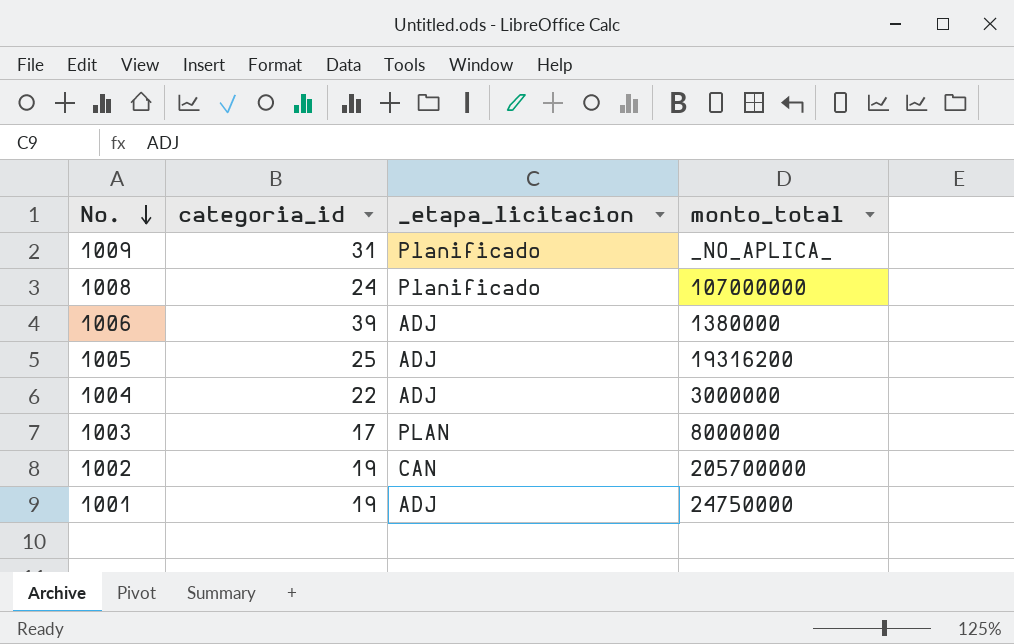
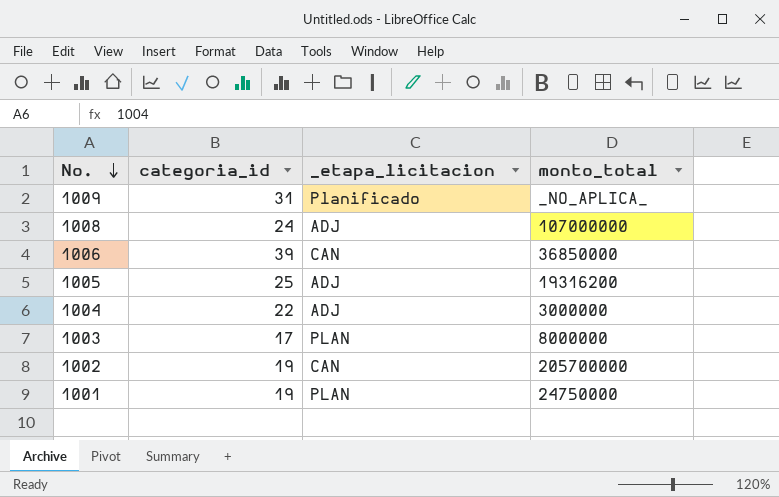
1008 | _etapa_licitacion: Planificado -> ADJ
1006 | _etapa_licitacion: ADJ -> CAN
1006 | monto_total: 1380000 -> 36850000
1001 | _etapa_licitacion: ADJ -> PLAN

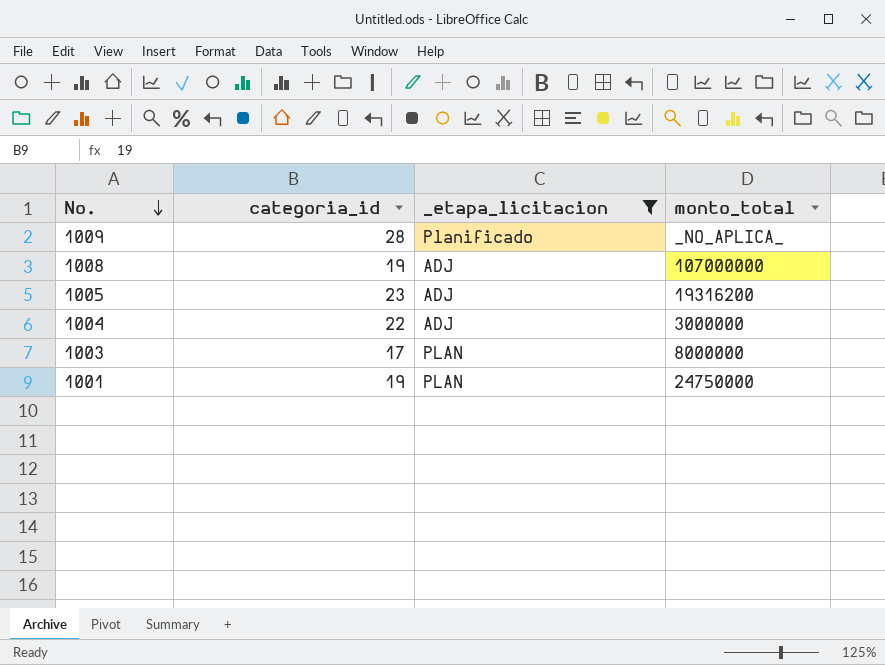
filter: none -> _etapa_licitacion != CAN
1009 | categoria_id: 31 -> 28
1008 | categoria_id: 24 -> 19
1005 | categoria_id: 25 -> 23

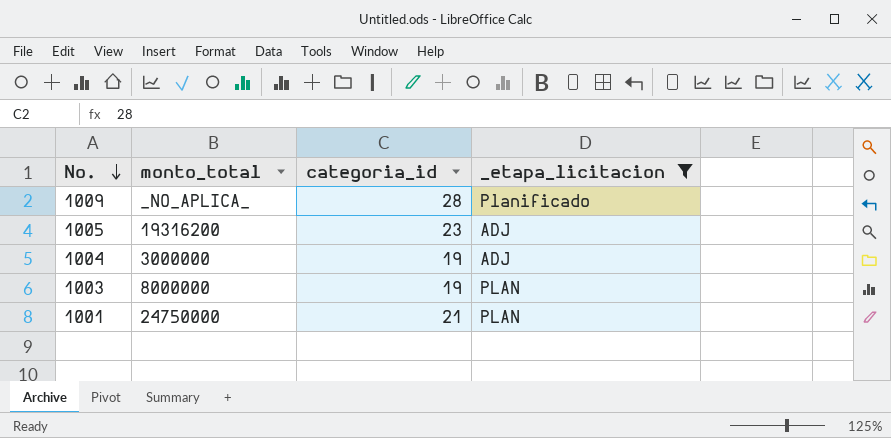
column monto_total | position: 4 -> 2
row 1008: 19 | ADJ | 107000000 -> none
1004 | categoria_id: 22 -> 19
1003 | categoria_id: 17 -> 19
1001 | categoria_id: 19 -> 21

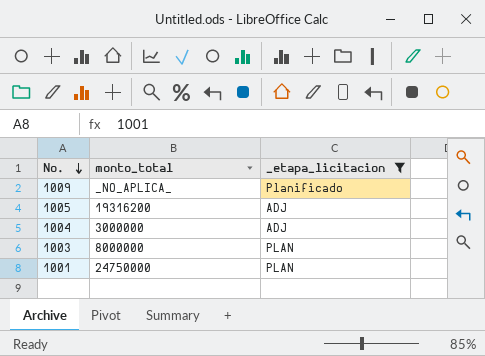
column categoria_id | position: 3 -> none

